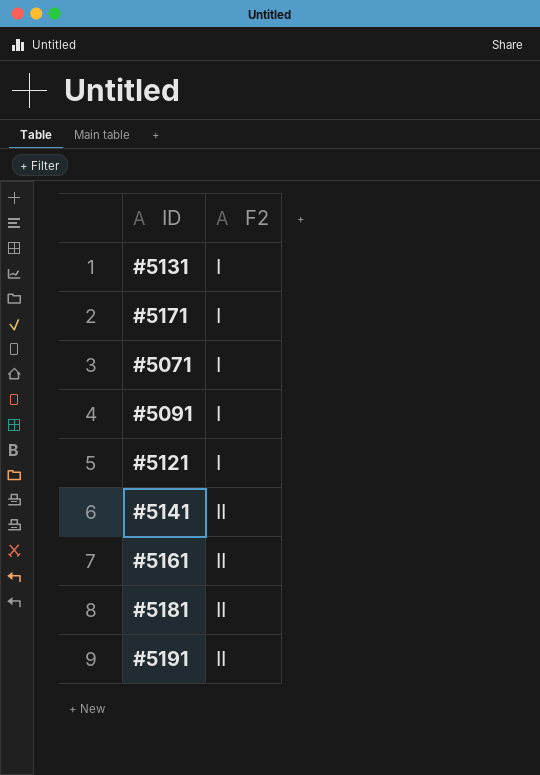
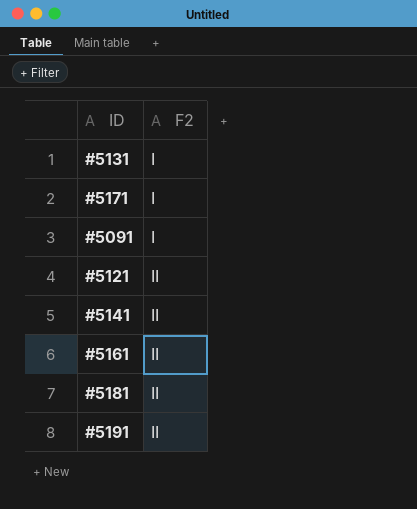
row #5071: I -> none
#5121 | F2: I -> II

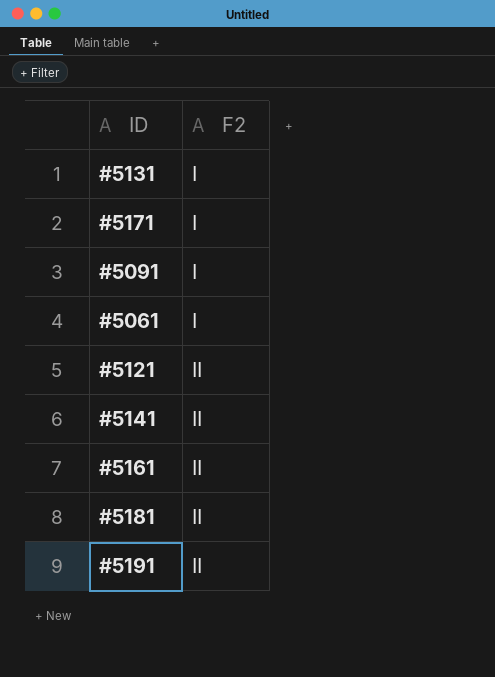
row #5061: none -> I

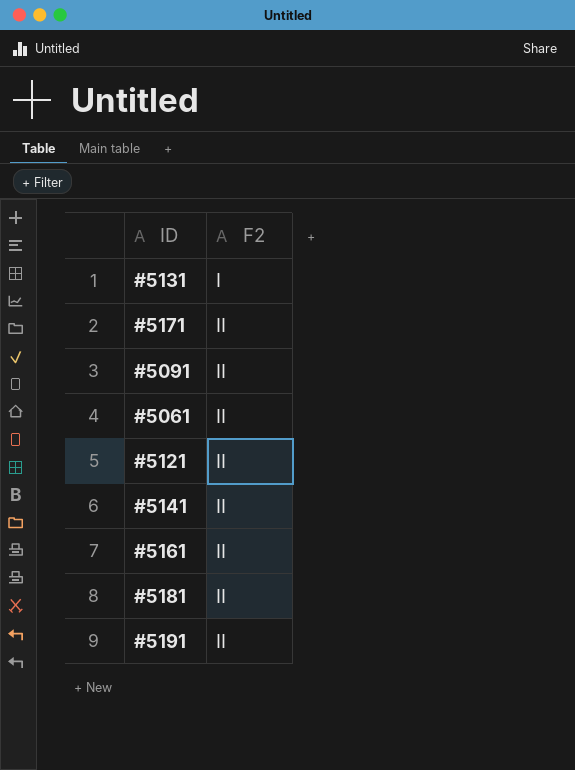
#5171 | F2: I -> II
#5091 | F2: I -> II
#5061 | F2: I -> II

